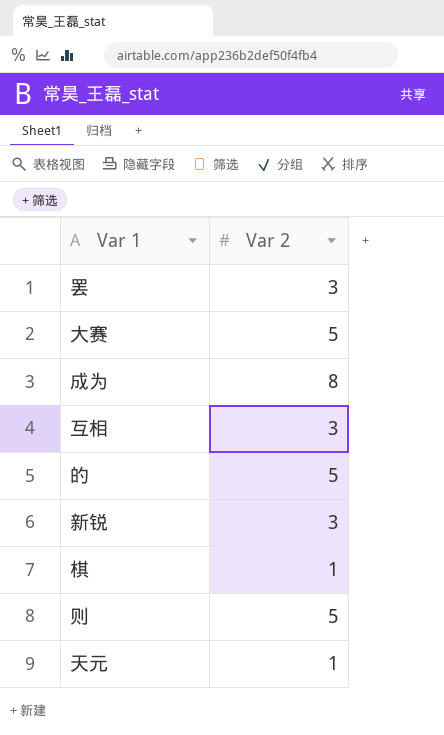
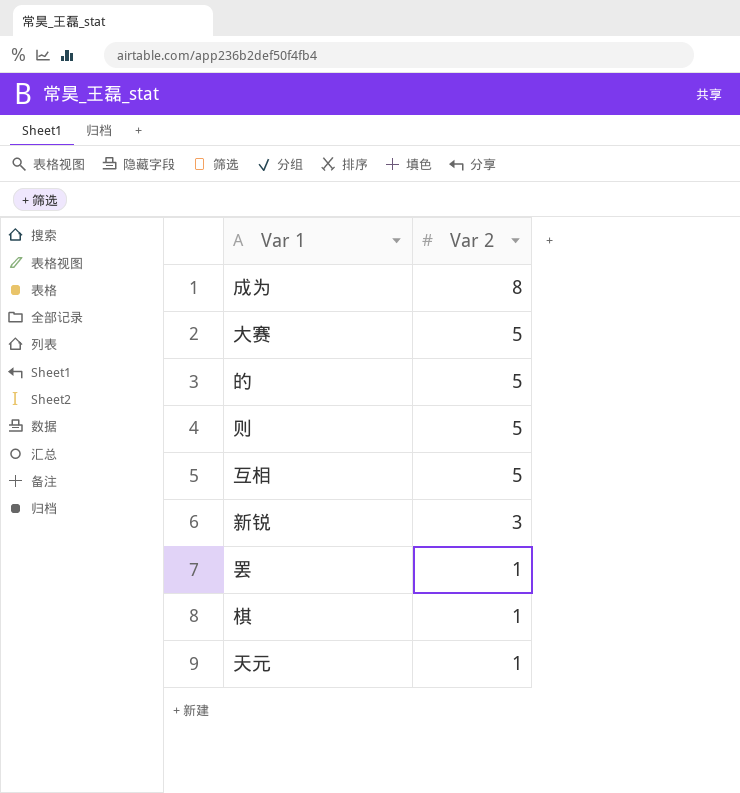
row order: none -> Var 2 descending
互相 | Var 2: 3 -> 5
罢 | Var 2: 3 -> 1

